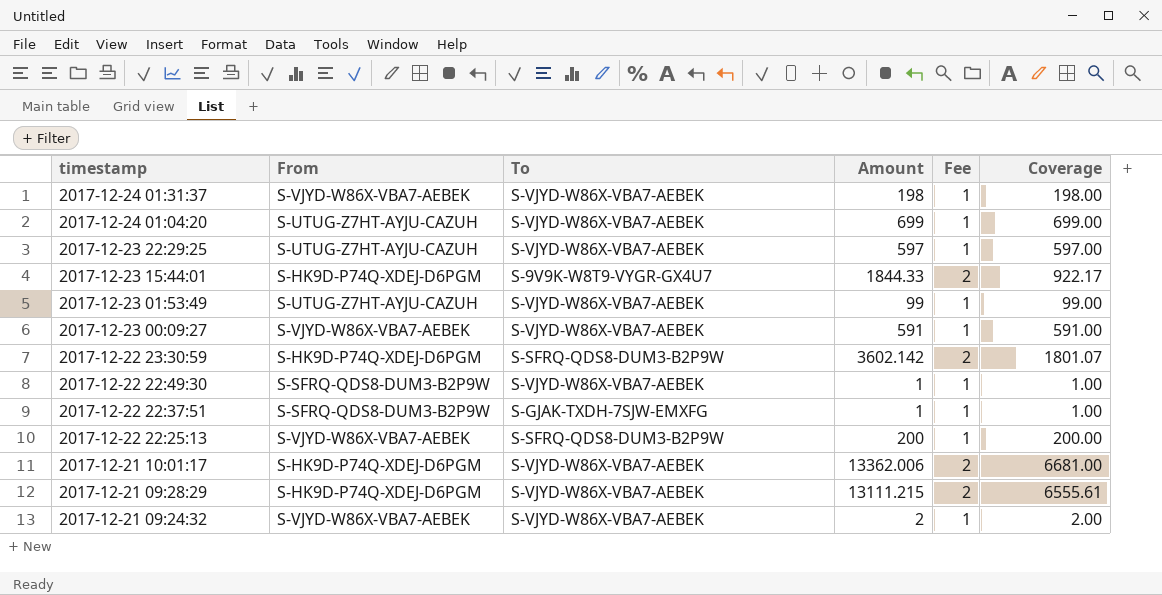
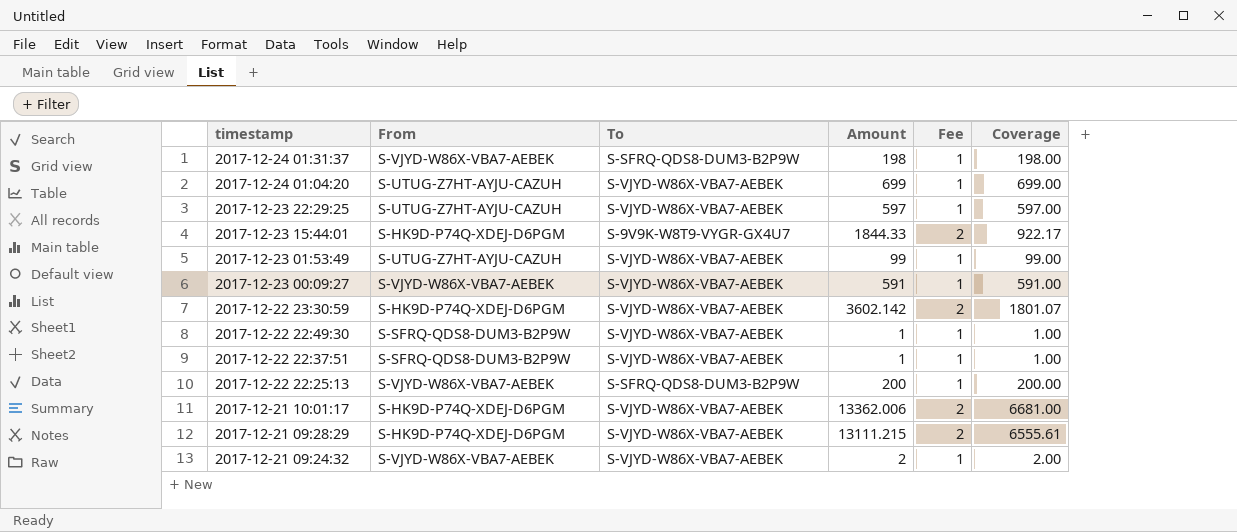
2017-12-24 01:31:37 | To: S-VJYD-W86X-VBA7-AEBEK -> S-SFRQ-QDS8-DUM3-B2P9W
2017-12-22 23:30:59 | To: S-SFRQ-QDS8-DUM3-B2P9W -> S-VJYD-W86X-VBA7-AEBEK
2017-12-22 22:37:51 | To: S-GJAK-TXDH-7SJW-EMXFG -> S-VJYD-W86X-VBA7-AEBEK

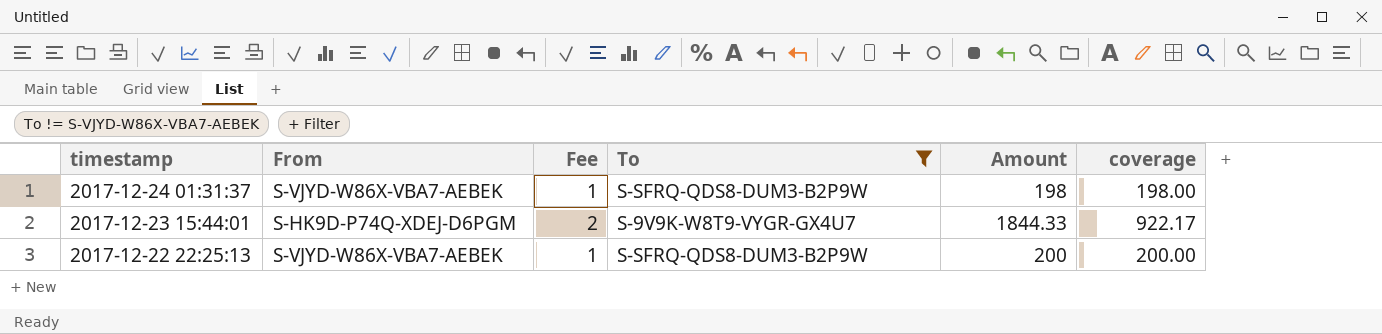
filter: none -> To != S-VJYD-W86X-VBA7-AEBEK
column Fee | position: 5 -> 3
column name: Coverage -> coverage

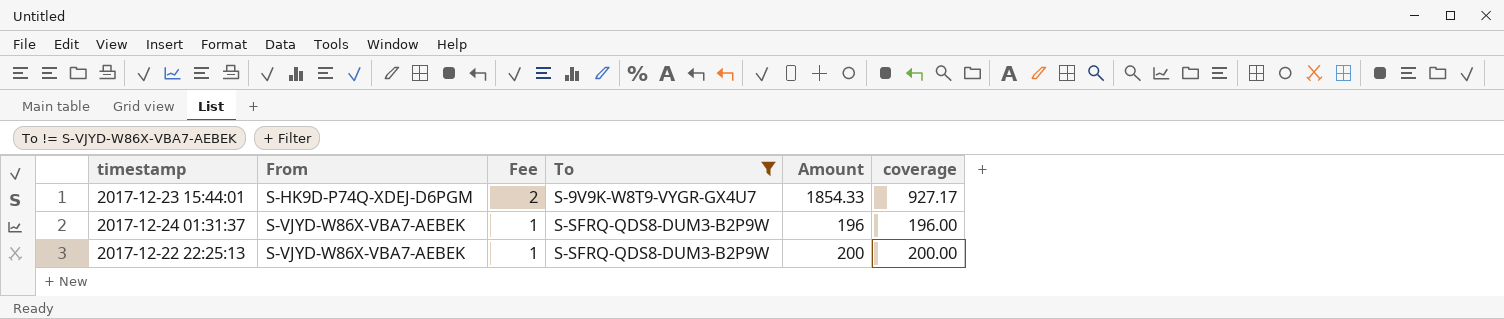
row order: timestamp descending -> From ascending
2017-12-23 15:44:01 | Amount: 1844.33 -> 1854.33
2017-12-23 15:44:01 | coverage: 922.17 -> 927.17
2017-12-24 01:31:37 | Amount: 198 -> 196
2017-12-24 01:31:37 | coverage: 198.00 -> 196.00

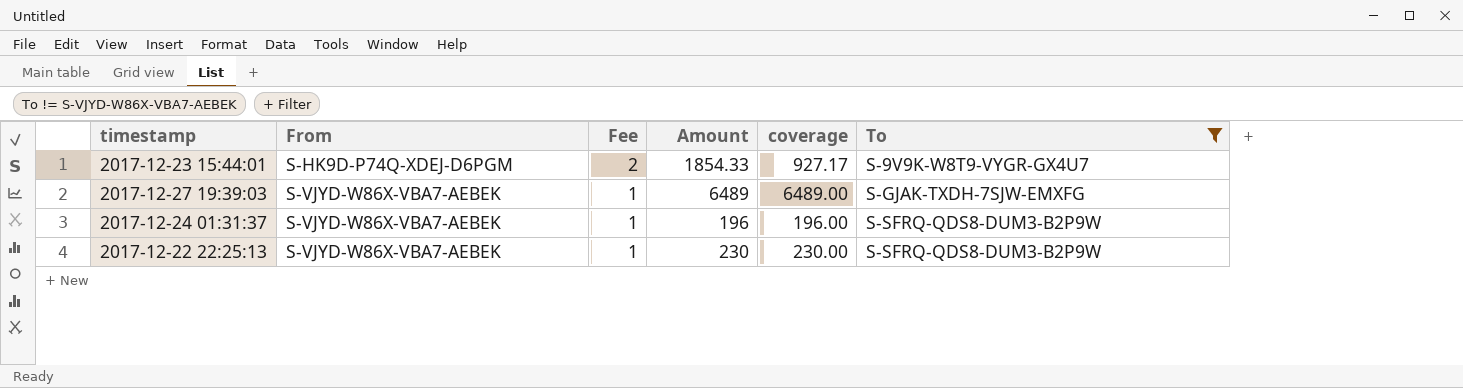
column To | position: 4 -> 6
row 2017-12-27 19:39:03: none -> S-VJYD-W86X-VBA7-AEBEK | 1 | 6489 | 6489.00 | S-GJAK-TXDH-7SJW-EMXFG
2017-12-22 22:25:13 | Amount: 200 -> 230
2017-12-22 22:25:13 | coverage: 200.00 -> 230.00

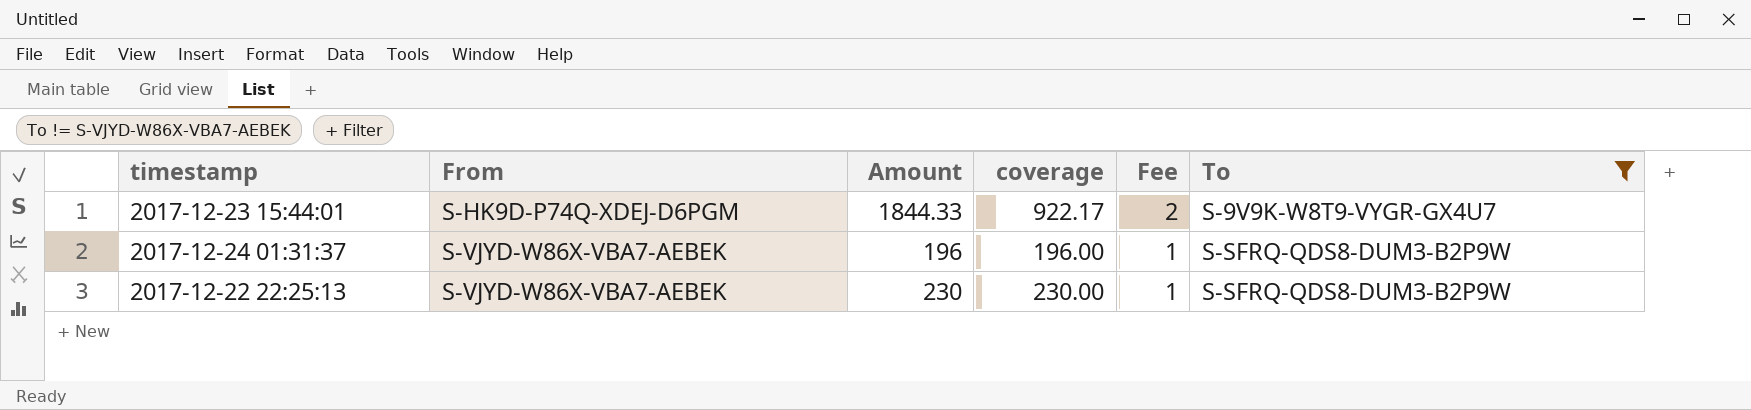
column Fee | position: 3 -> 5
row 2017-12-27 19:39:03: S-VJYD-W86X-VBA7-AEBEK | 1 | 6489 | 6489.00 | S-GJAK-TXDH-7SJW-EMXFG -> none
2017-12-23 15:44:01 | Amount: 1854.33 -> 1844.33
2017-12-23 15:44:01 | coverage: 927.17 -> 922.17

